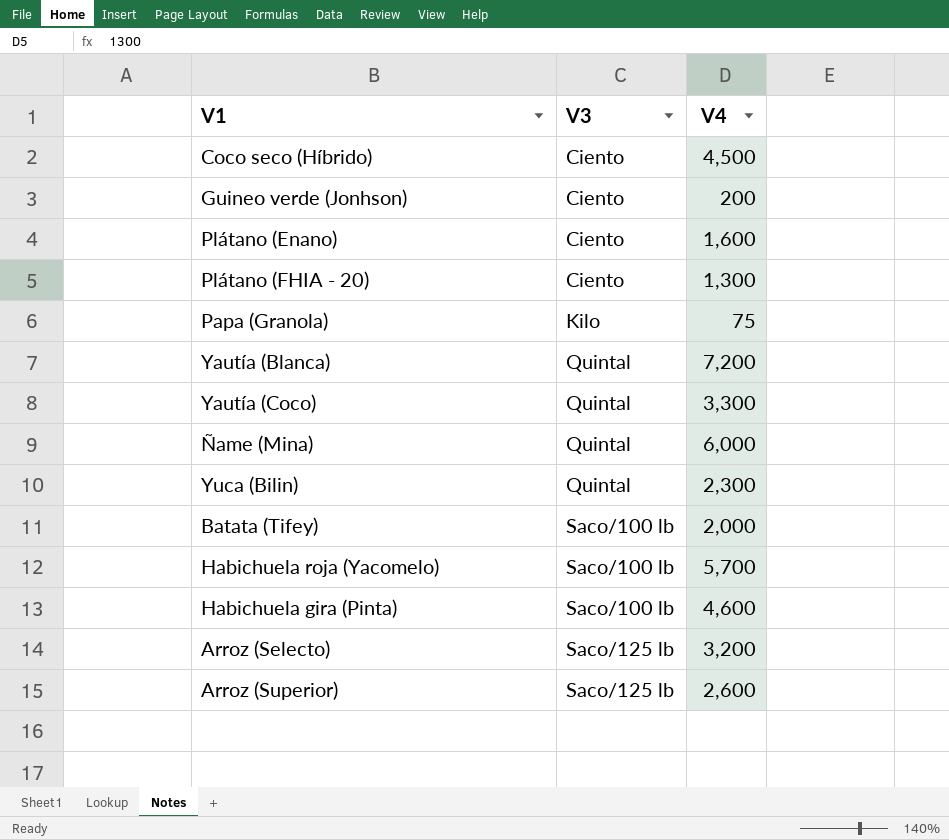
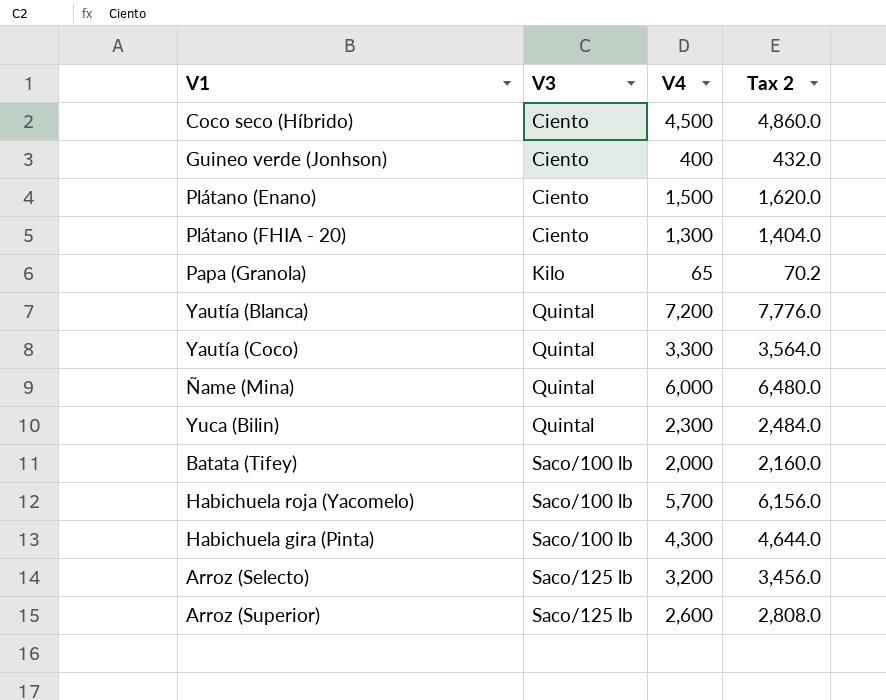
column Tax 2 | formula: none -> [V4] * 1.08
Guineo verde (Jonhson) | V4: 200 -> 400
Plátano (Enano) | V4: 1,600 -> 1,500
Papa (Granola) | V4: 75 -> 65
Habichuela gira (Pinta) | V4: 4,600 -> 4,300

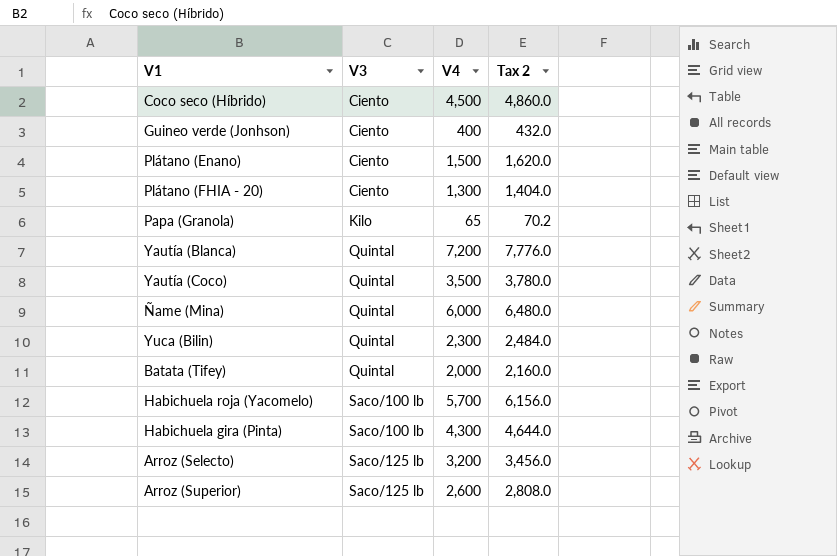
Yautía (Coco) | V4: 3,300 -> 3,500
Yautía (Coco) | Tax 2: 3,564.0 -> 3,780.0
Batata (Tifey) | V3: Saco/100 lb -> Quintal

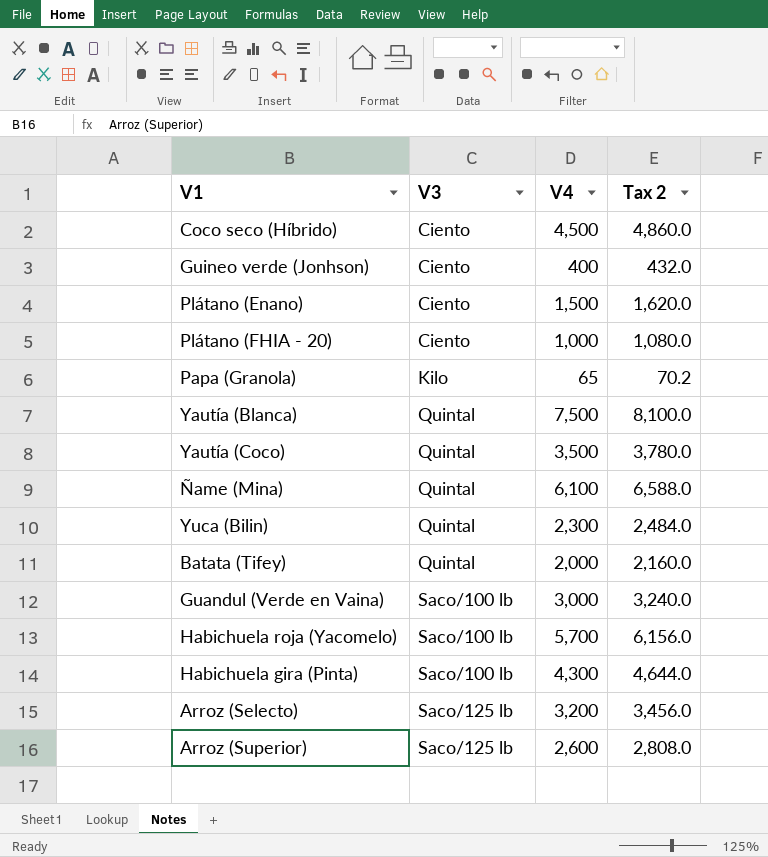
Plátano (FHIA - 20) | V4: 1,300 -> 1,000
Plátano (FHIA - 20) | Tax 2: 1,404.0 -> 1,080.0
Yautía (Blanca) | V4: 7,200 -> 7,500
Yautía (Blanca) | Tax 2: 7,776.0 -> 8,100.0
Ñame (Mina) | V4: 6,000 -> 6,100
Ñame (Mina) | Tax 2: 6,480.0 -> 6,588.0
row Guandul (Verde en Vaina): none -> Saco/100 lb | 3,000 | 3,240.0

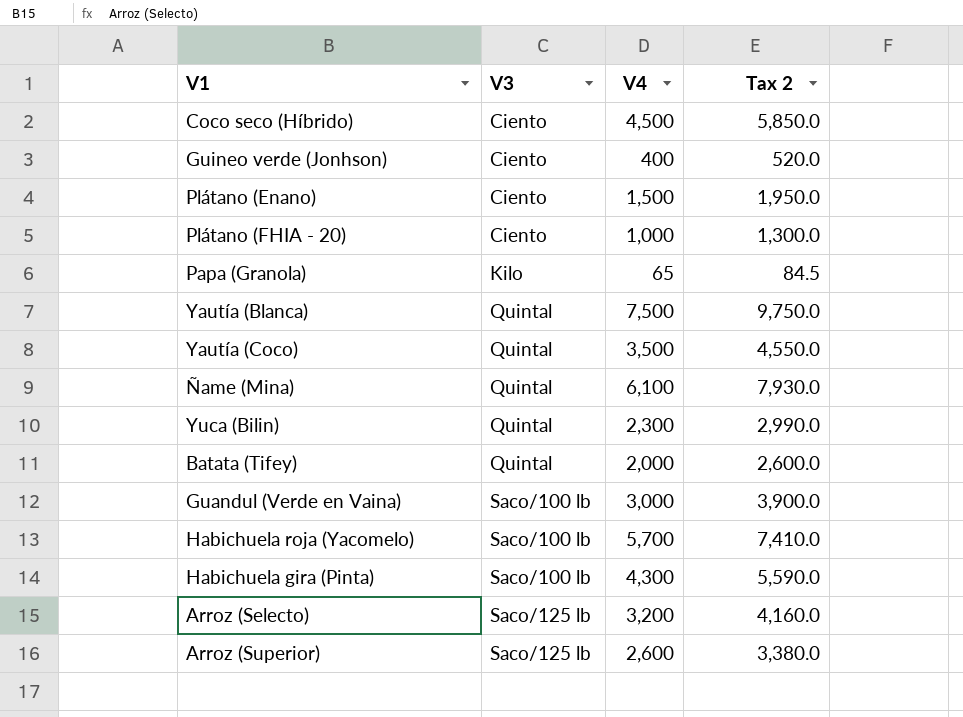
column Tax 2 | formula: [V4] * 1.08 -> [V4] * 1.3

